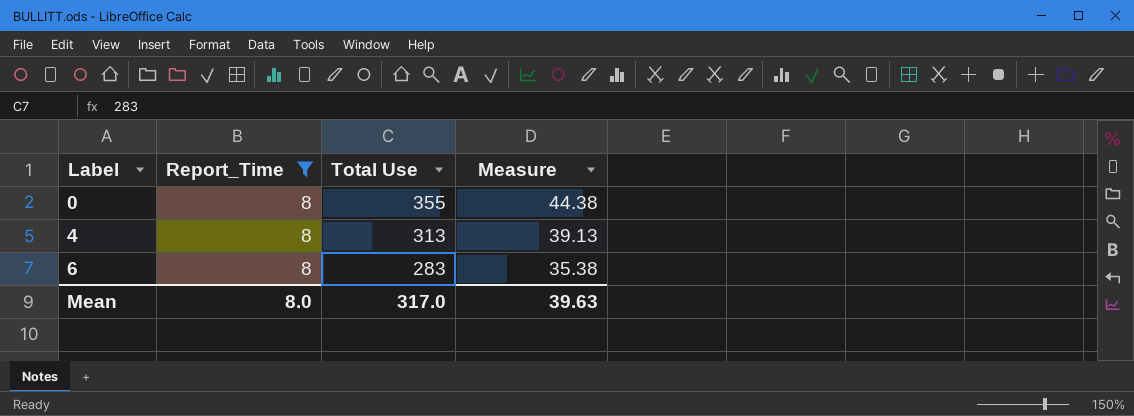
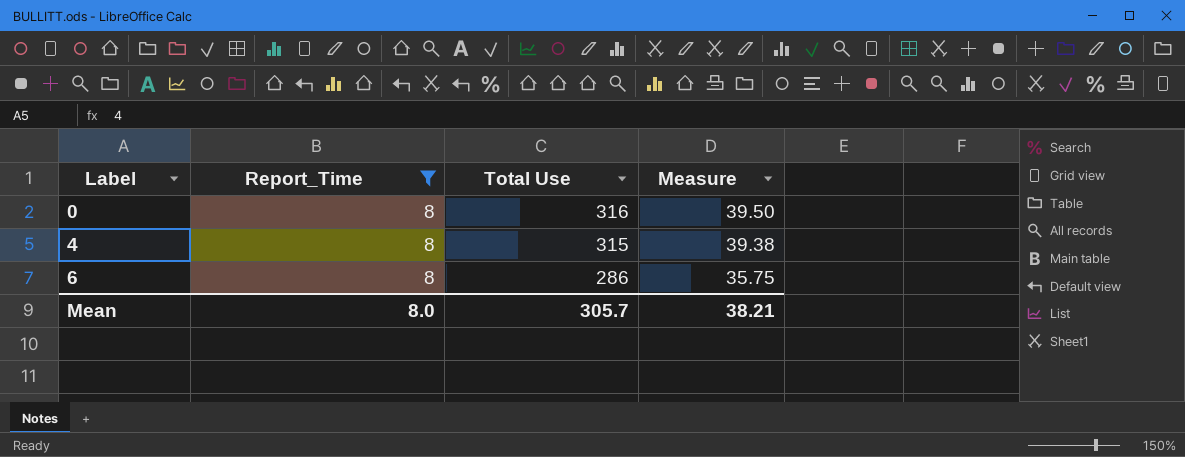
0 | Total Use: 355 -> 316
0 | Measure: 44.38 -> 39.50
4 | Total Use: 313 -> 315
4 | Measure: 39.13 -> 39.38
6 | Total Use: 283 -> 286
6 | Measure: 35.38 -> 35.75
Mean | Total Use: 317.0 -> 305.7
Mean | Measure: 39.63 -> 38.21

